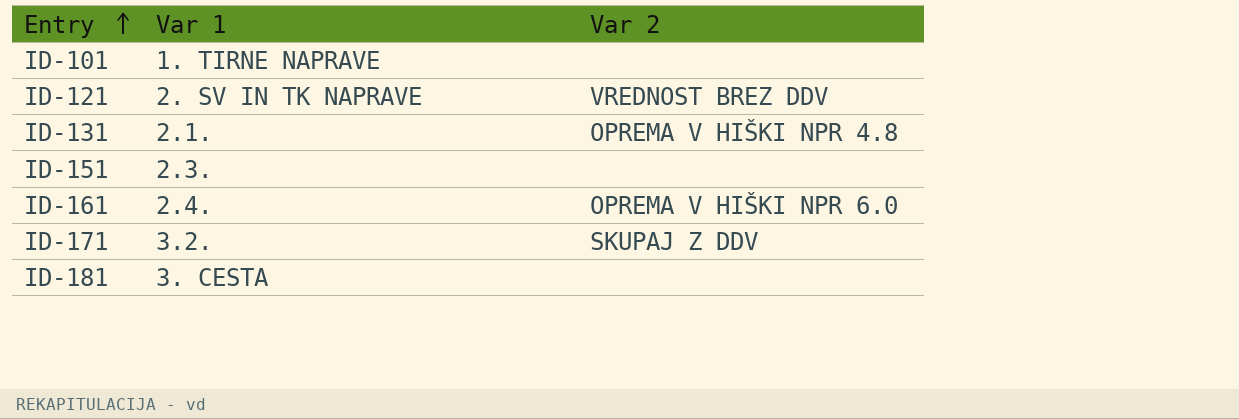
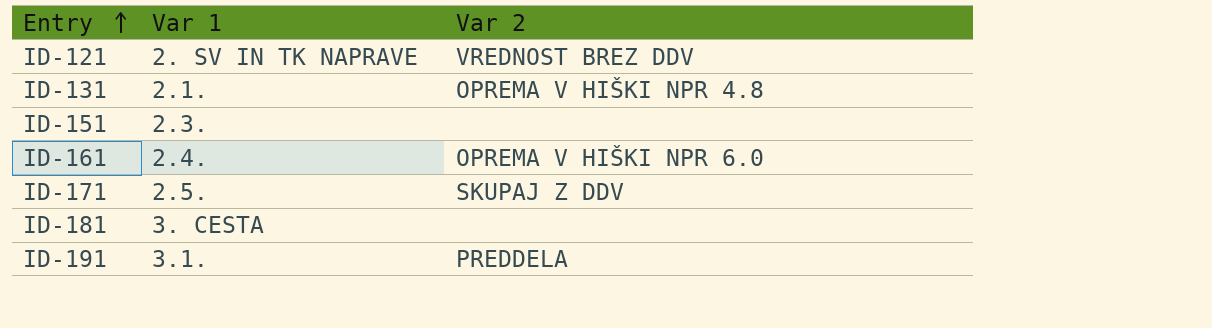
row ID-101: 1. TIRNE NAPRAVE | none -> none
ID-171 | Var 1: 3.2. -> 2.5.
row ID-191: none -> 3.1. | PREDDELA

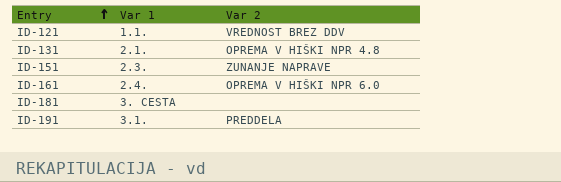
row ID-171: 2.5. | SKUPAJ Z DDV -> none
ID-121 | Var 1: 2. SV IN TK NAPRAVE -> 1.1.
ID-151 | Var 2: none -> ZUNANJE NAPRAVE

